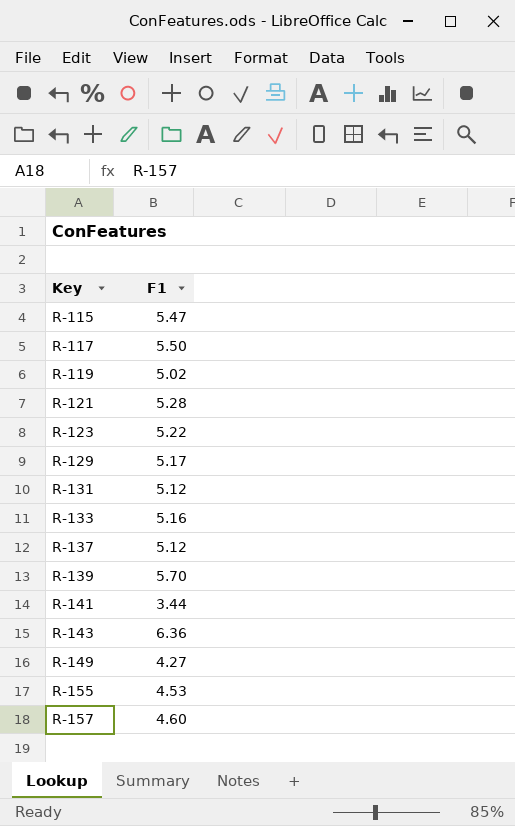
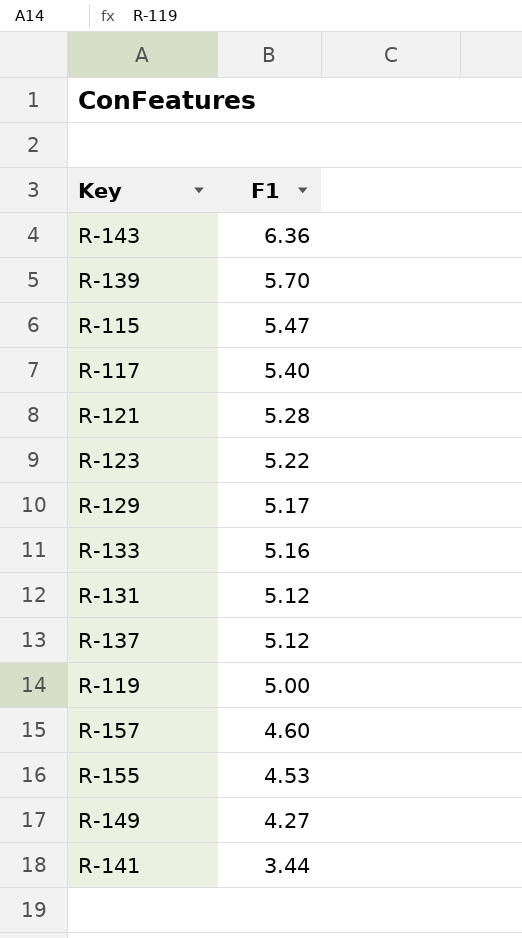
row order: Key ascending -> F1 descending
R-117 | F1: 5.50 -> 5.40
R-119 | F1: 5.02 -> 5.00

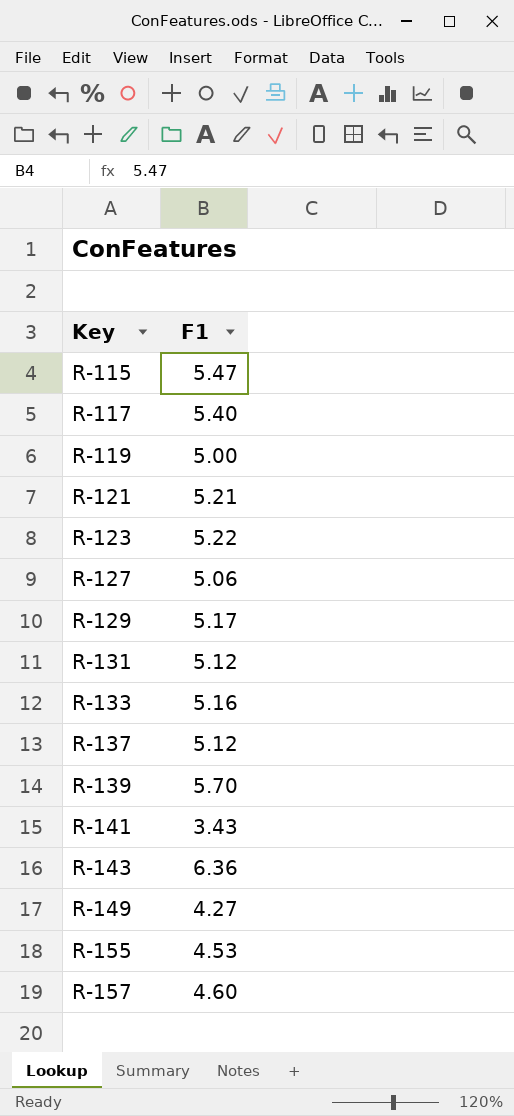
row order: F1 descending -> Key ascending
R-121 | F1: 5.28 -> 5.21
row R-127: none -> 5.06
R-141 | F1: 3.44 -> 3.43

